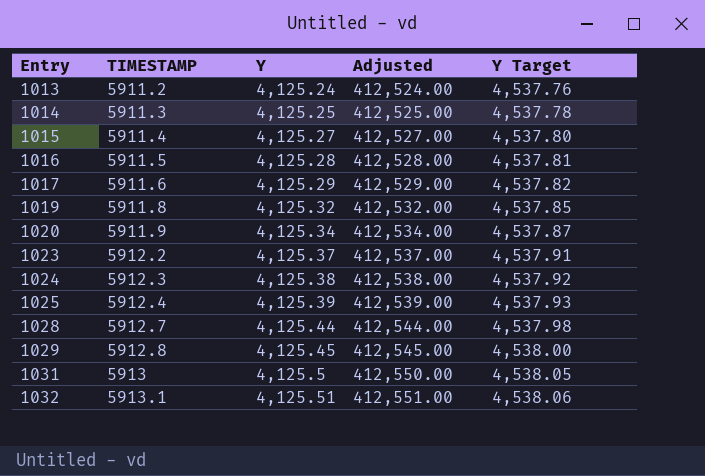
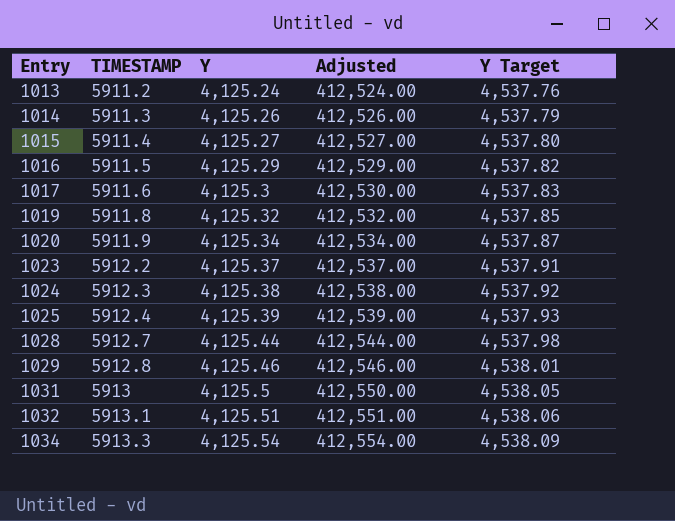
1014 | Y: 4,125.25 -> 4,125.26
1014 | Adjusted: 412,525.00 -> 412,526.00
1014 | Y Target: 4,537.78 -> 4,537.79
1016 | Y: 4,125.28 -> 4,125.29
1016 | Adjusted: 412,528.00 -> 412,529.00
1016 | Y Target: 4,537.81 -> 4,537.82
1017 | Y: 4,125.29 -> 4,125.3
1017 | Adjusted: 412,529.00 -> 412,530.00
1017 | Y Target: 4,537.82 -> 4,537.83
1029 | Y: 4,125.45 -> 4,125.46
1029 | Adjusted: 412,545.00 -> 412,546.00
1029 | Y Target: 4,538.00 -> 4,538.01
row 1034: none -> 5913.3 | 4,125.54 | 412,554.00 | 4,538.09

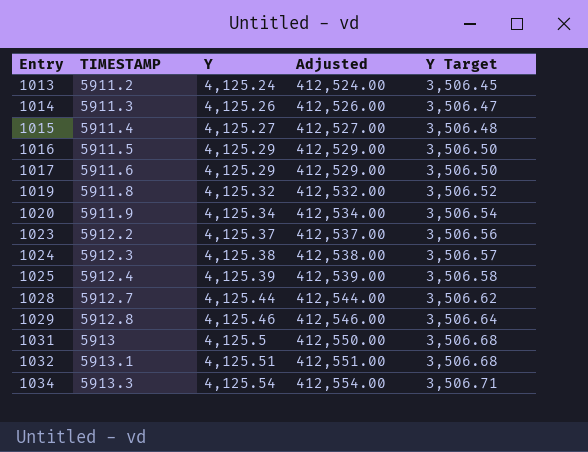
column Y Target | formula: [Y] * 1.1 -> [Y] * 0.85
1017 | Y: 4,125.3 -> 4,125.29
1017 | Adjusted: 412,530.00 -> 412,529.00

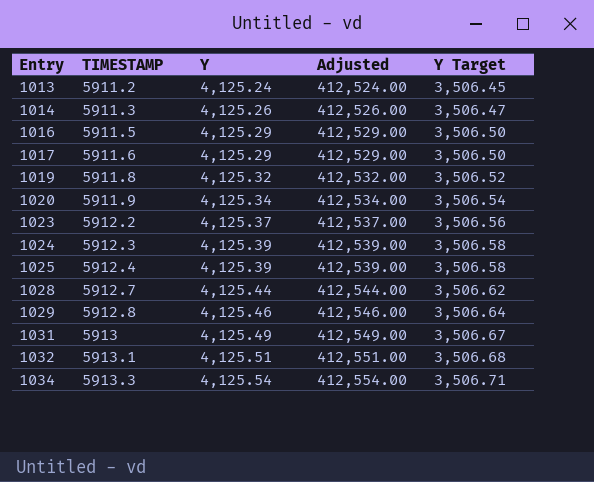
row 1015: 5911.4 | 4,125.27 | 412,527.00 | 3,506.48 -> none
1024 | Y: 4,125.38 -> 4,125.39
1024 | Adjusted: 412,538.00 -> 412,539.00
1024 | Y Target: 3,506.57 -> 3,506.58
1031 | Y: 4,125.5 -> 4,125.49
1031 | Adjusted: 412,550.00 -> 412,549.00
1031 | Y Target: 3,506.68 -> 3,506.67

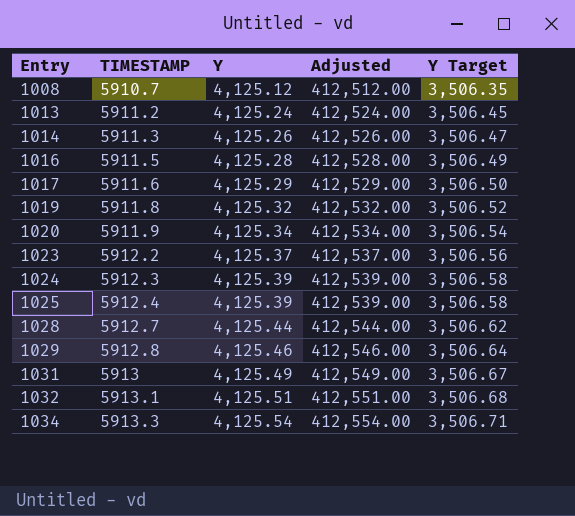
row 1008: none -> 5910.7 | 4,125.12 | 412,512.00 | 3,506.35
1016 | Y: 4,125.29 -> 4,125.28
1016 | Adjusted: 412,529.00 -> 412,528.00
1016 | Y Target: 3,506.50 -> 3,506.49

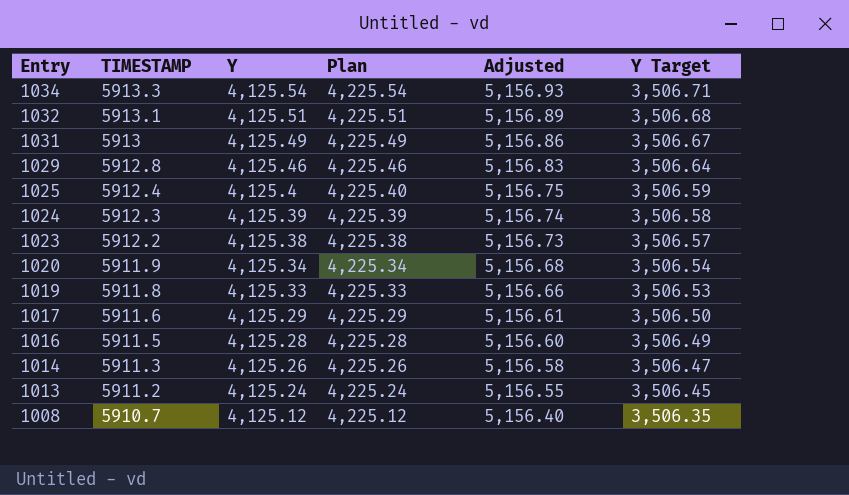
row order: Entry ascending -> Entry descending
column Plan | formula: none -> [Y] + 100
column Adjusted | formula: [Y] * 100 -> [Y] * 1.25
row 1028: 5912.7 | 4,125.44 | 412,544.00 | 3,506.62 -> none
1025 | Y: 4,125.39 -> 4,125.4
1025 | Y Target: 3,506.58 -> 3,506.59
1023 | Y: 4,125.37 -> 4,125.38
1023 | Y Target: 3,506.56 -> 3,506.57
1019 | Y: 4,125.32 -> 4,125.33
1019 | Y Target: 3,506.52 -> 3,506.53

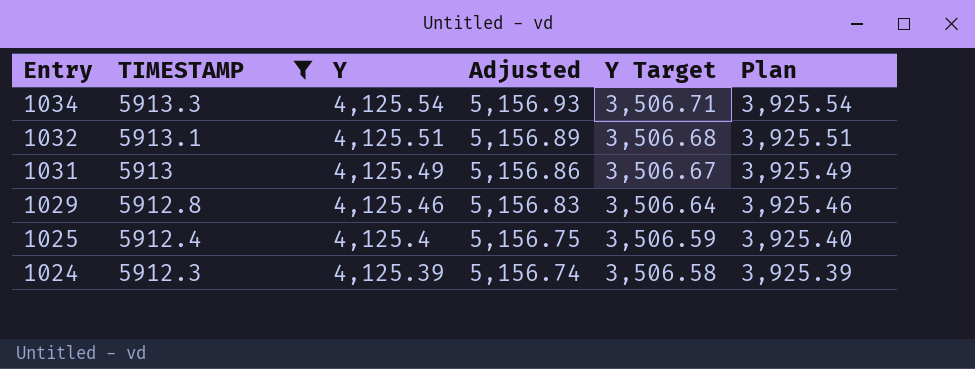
filter: none -> TIMESTAMP >= 5912.3
column Plan | formula: [Y] + 100 -> [Y] - 200
column Plan | position: 4 -> 6

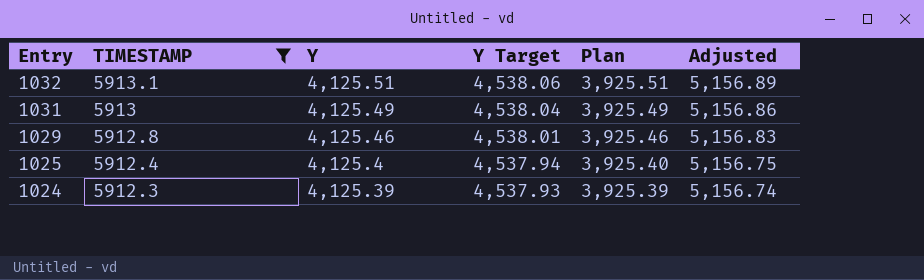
column Y Target | formula: [Y] * 0.85 -> [Y] * 1.1
column Adjusted | position: 4 -> 6
row 1034: 5913.3 | 4,125.54 | 5,156.93 | 3,506.71 | 3,925.54 -> none

